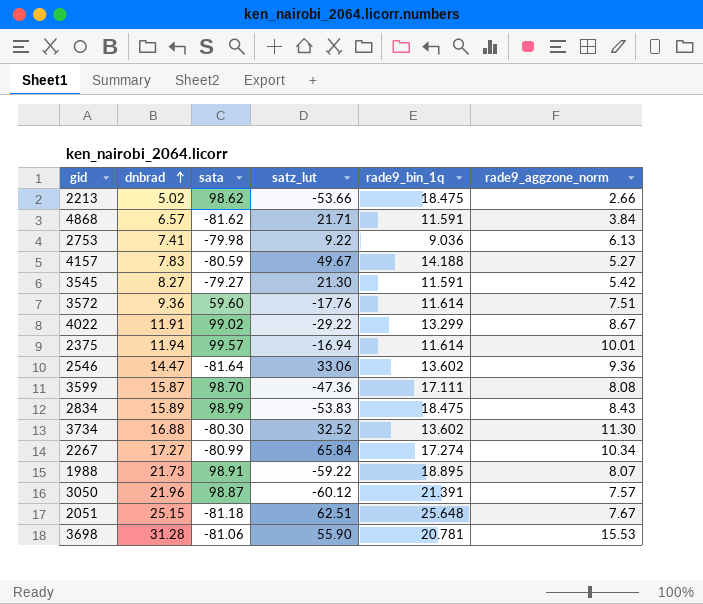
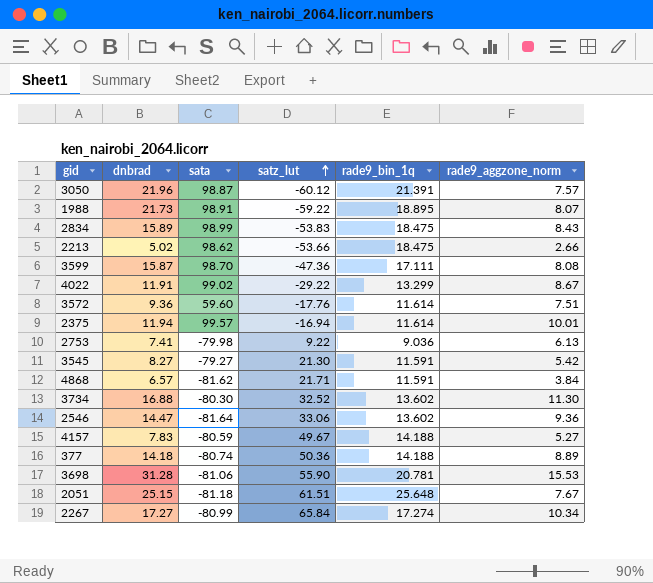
row order: dnbrad ascending -> satz_lut ascending
row 377: none -> 14.18 | -80.74 | 50.36 | 14.188 | 8.89
2051 | satz_lut: 62.51 -> 61.51

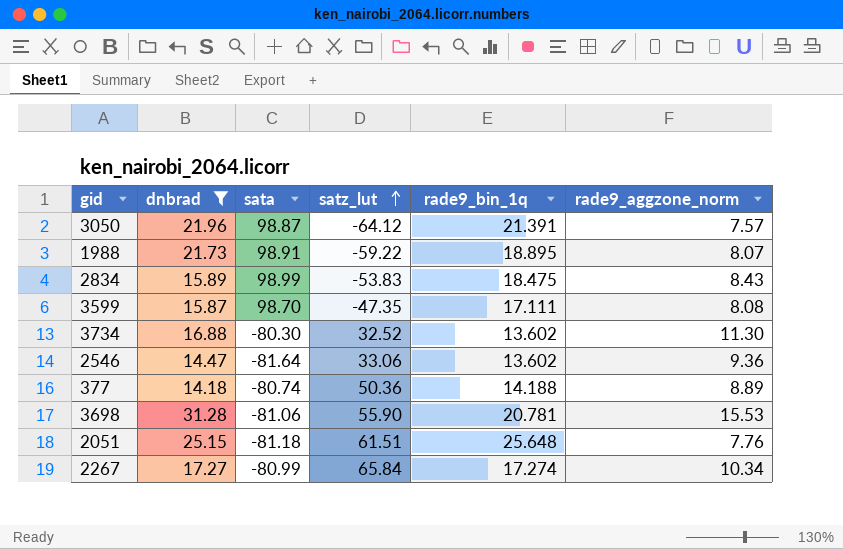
filter: none -> dnbrad >= 14.18
3050 | satz_lut: -60.12 -> -64.12
3599 | satz_lut: -47.36 -> -47.35
2051 | rade9_aggzone_norm: 7.67 -> 7.76

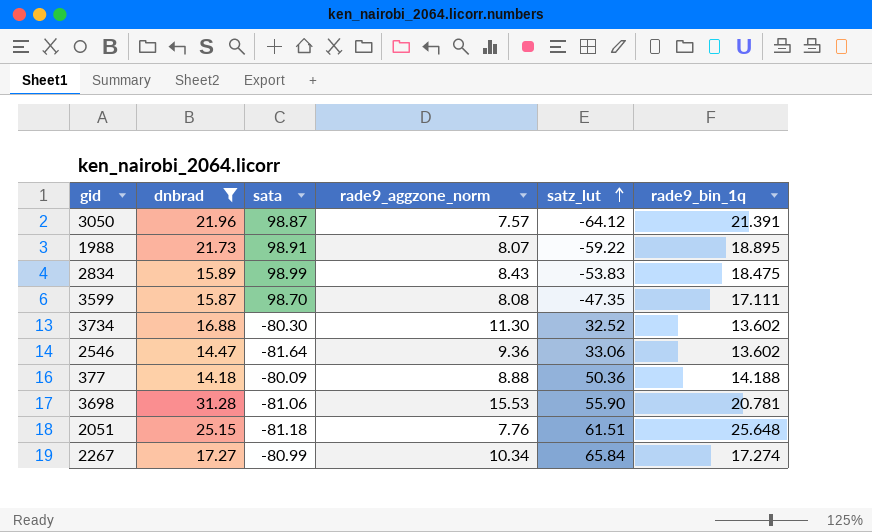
column rade9_aggzone_norm | position: 6 -> 4
377 | sata: -80.74 -> -80.09
377 | rade9_aggzone_norm: 8.89 -> 8.88

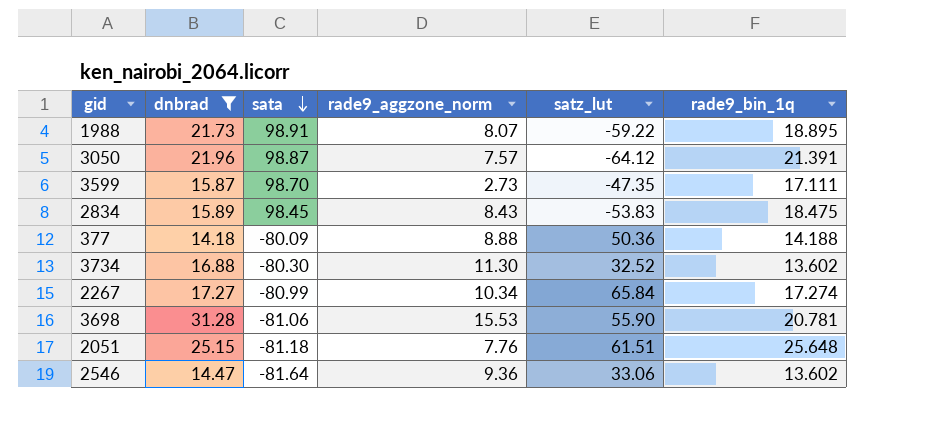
row order: satz_lut ascending -> sata descending
3599 | rade9_aggzone_norm: 8.08 -> 2.73
2834 | sata: 98.99 -> 98.45

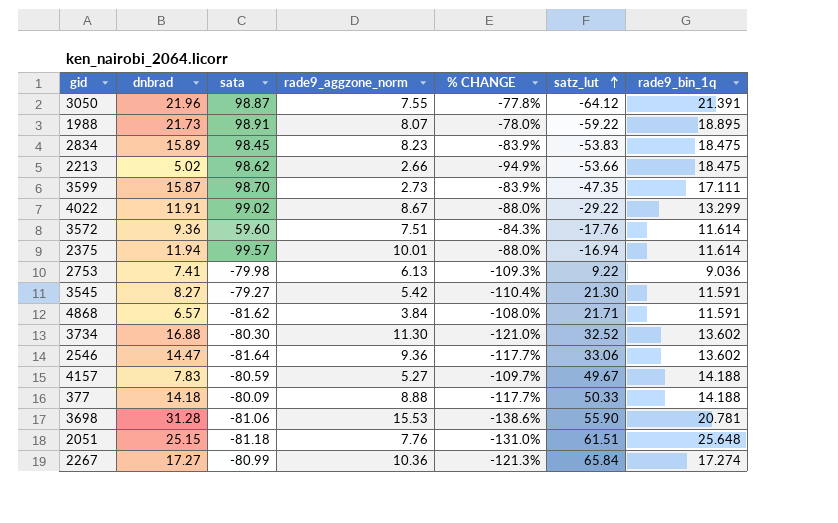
filter: dnbrad >= 14.18 -> none
row order: sata descending -> satz_lut ascending
column % CHANGE | formula: none -> ([dnbrad] - [sata]) / [sata]
3050 | rade9_aggzone_norm: 7.57 -> 7.55
2834 | rade9_aggzone_norm: 8.43 -> 8.23
377 | satz_lut: 50.36 -> 50.33
2267 | rade9_aggzone_norm: 10.34 -> 10.36

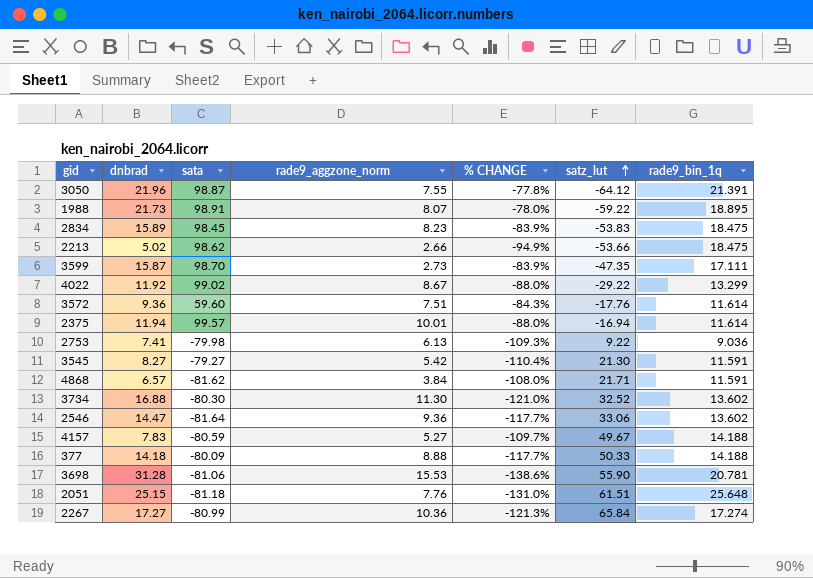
4022 | dnbrad: 11.91 -> 11.92

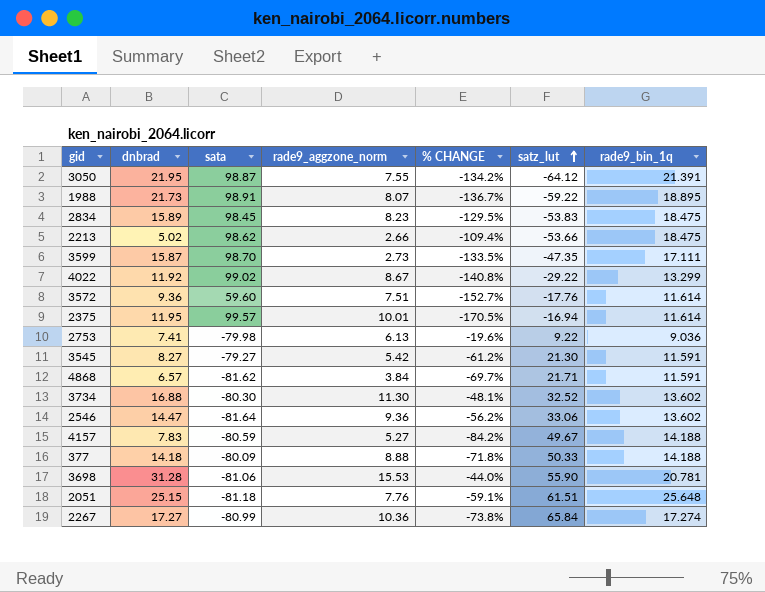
column % CHANGE | formula: ([dnbrad] - [sata]) / [sata] -> ([dnbrad] - [satz_lut]) / [satz_lut]
3050 | dnbrad: 21.96 -> 21.95
2375 | dnbrad: 11.94 -> 11.95

